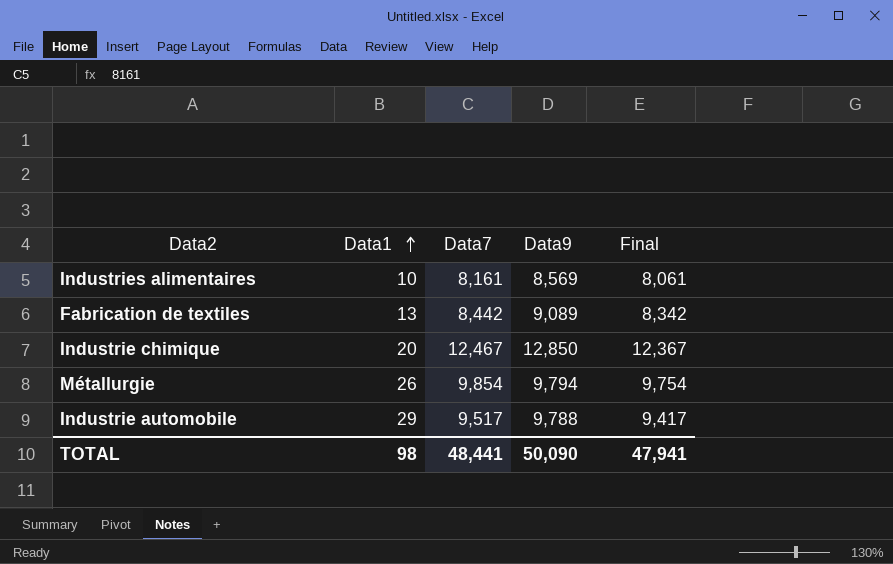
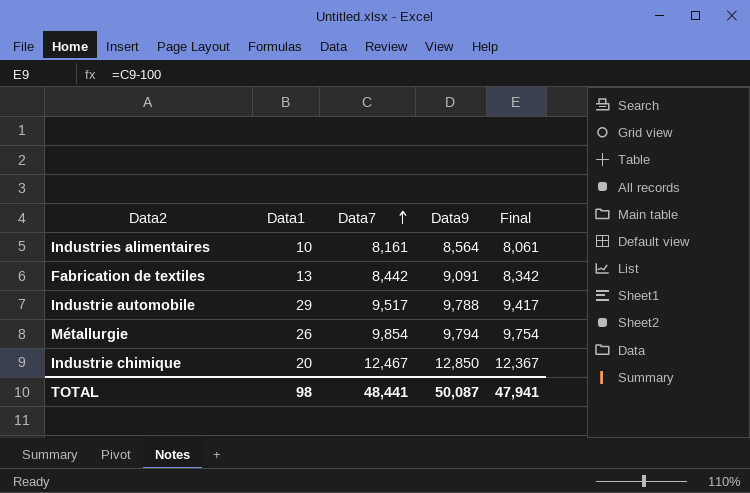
row order: Data1 ascending -> Data7 ascending
Industries alimentaires | Data9: 8,569 -> 8,564
Fabrication de textiles | Data9: 9,089 -> 9,091
TOTAL | Data9: 50,090 -> 50,087

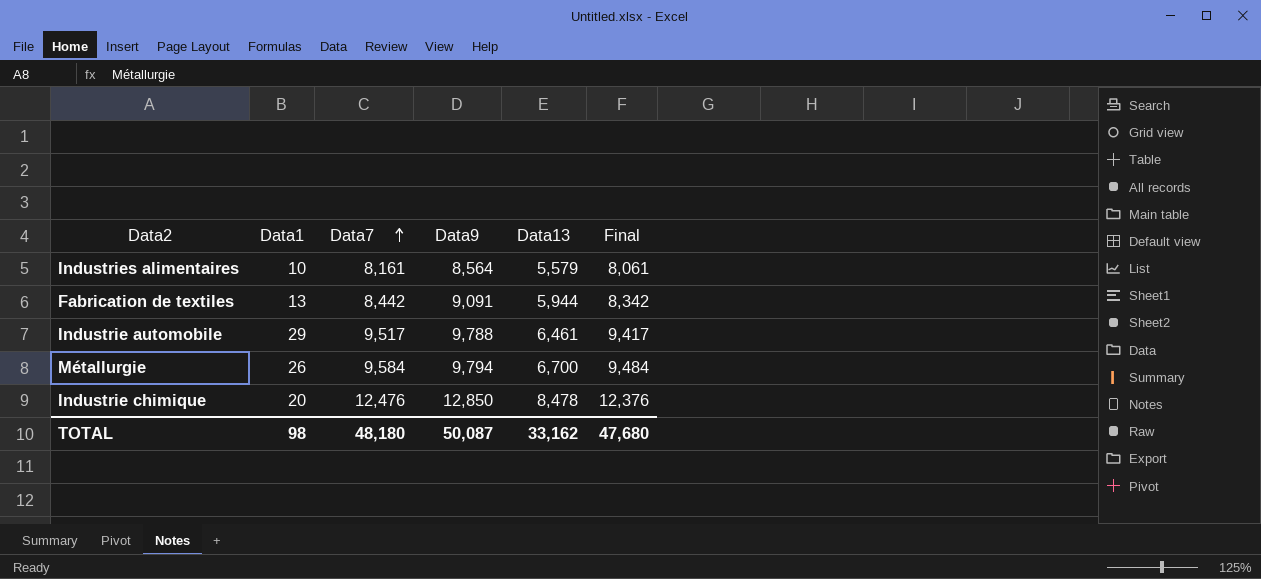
column Data13 | position: none -> 5
Métallurgie | Data7: 9,854 -> 9,584
Métallurgie | Final: 9,754 -> 9,484
Industrie chimique | Data7: 12,467 -> 12,476
Industrie chimique | Final: 12,367 -> 12,376
TOTAL | Data7: 48,441 -> 48,180
TOTAL | Final: 47,941 -> 47,680

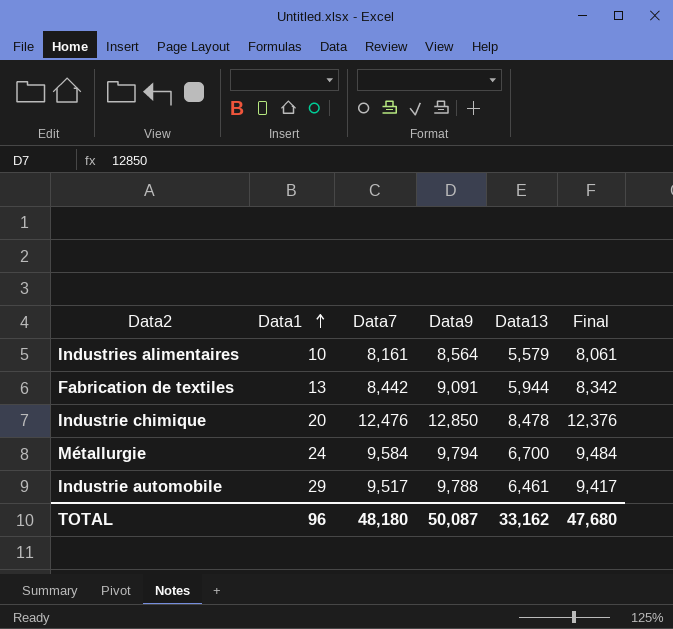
row order: Data7 ascending -> Data1 ascending
Métallurgie | Data1: 26 -> 24
TOTAL | Data1: 98 -> 96

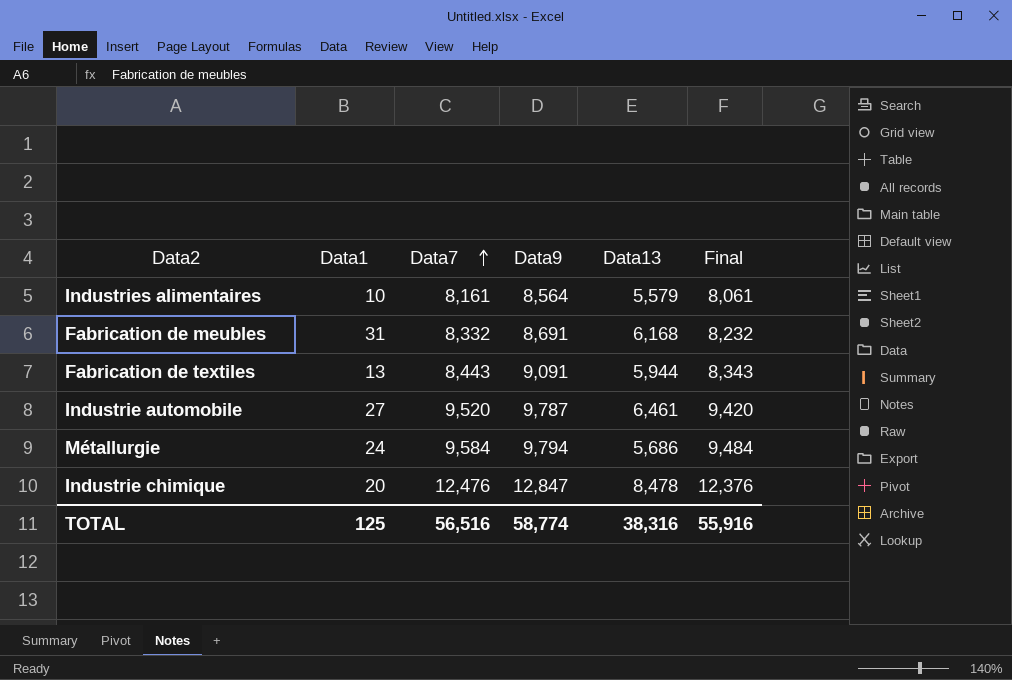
row order: Data1 ascending -> Data7 ascending
row Fabrication de meubles: none -> 31 | 8,332 | 8,691 | 6,168 | 8,232
Fabrication de textiles | Data7: 8,442 -> 8,443
Fabrication de textiles | Final: 8,342 -> 8,343
Industrie automobile | Data1: 29 -> 27
Industrie automobile | Data7: 9,517 -> 9,520
Industrie automobile | Data9: 9,788 -> 9,787
Industrie automobile | Final: 9,417 -> 9,420
Métallurgie | Data13: 6,700 -> 5,686
Industrie chimique | Data9: 12,850 -> 12,847
TOTAL | Data1: 96 -> 125
TOTAL | Data7: 48,180 -> 56,516
TOTAL | Data9: 50,087 -> 58,774
TOTAL | Data13: 33,162 -> 38,316
TOTAL | Final: 47,680 -> 55,916

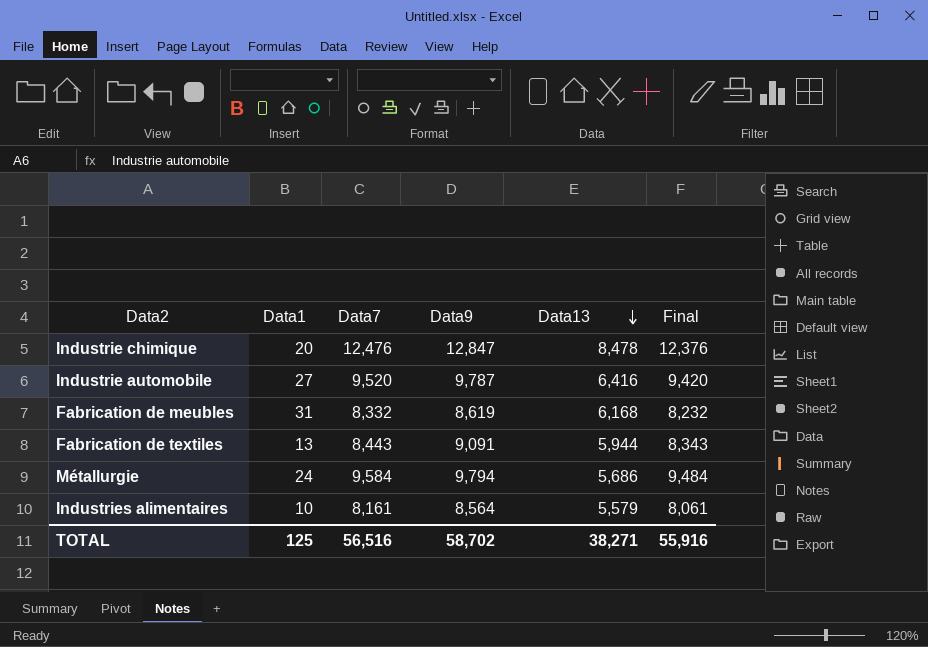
row order: Data7 ascending -> Data13 descending
Industrie automobile | Data13: 6,461 -> 6,416
Fabrication de meubles | Data9: 8,691 -> 8,619
TOTAL | Data9: 58,774 -> 58,702
TOTAL | Data13: 38,316 -> 38,271

